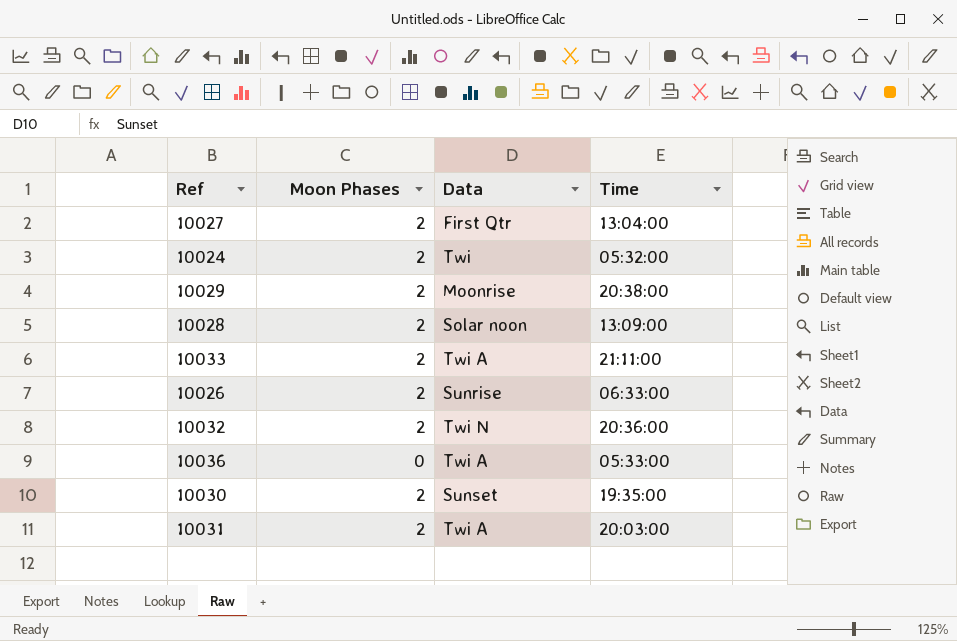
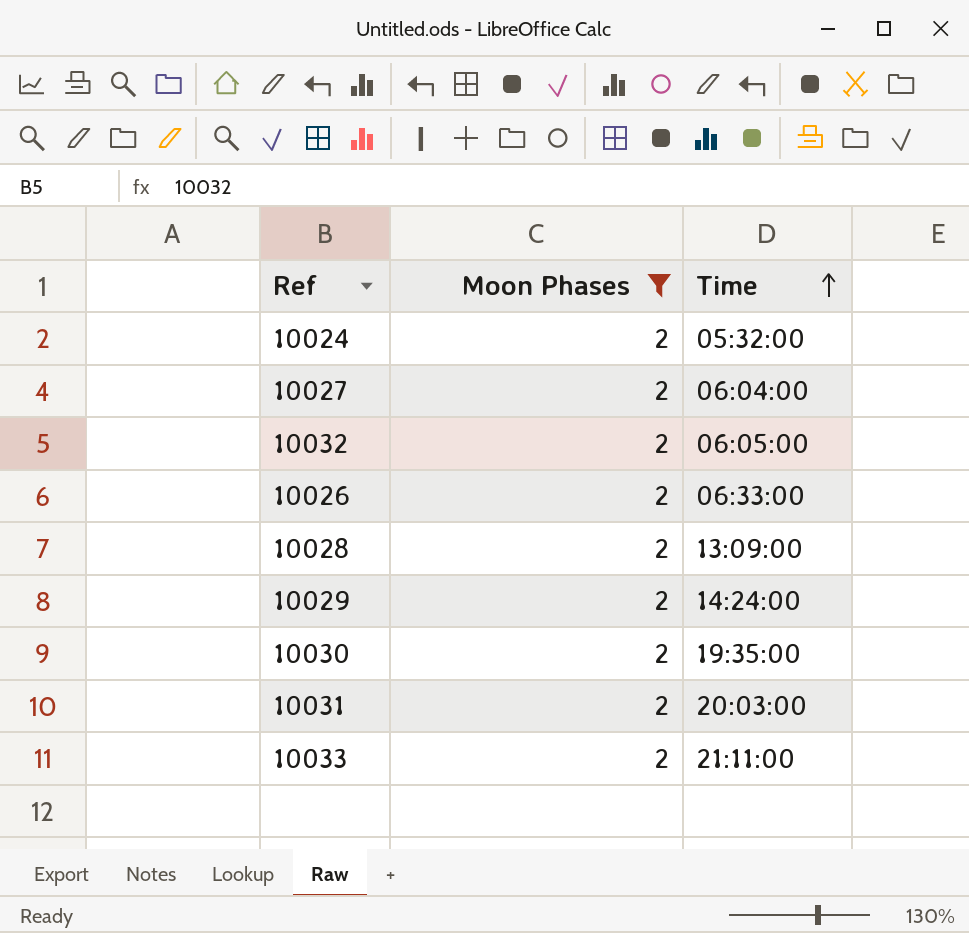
filter: none -> Moon Phases = 2
row order: none -> Time ascending
column Data | position: 3 -> none
10027 | Time: 13:04:00 -> 06:04:00
10032 | Time: 20:36:00 -> 06:05:00
10029 | Time: 20:38:00 -> 14:24:00

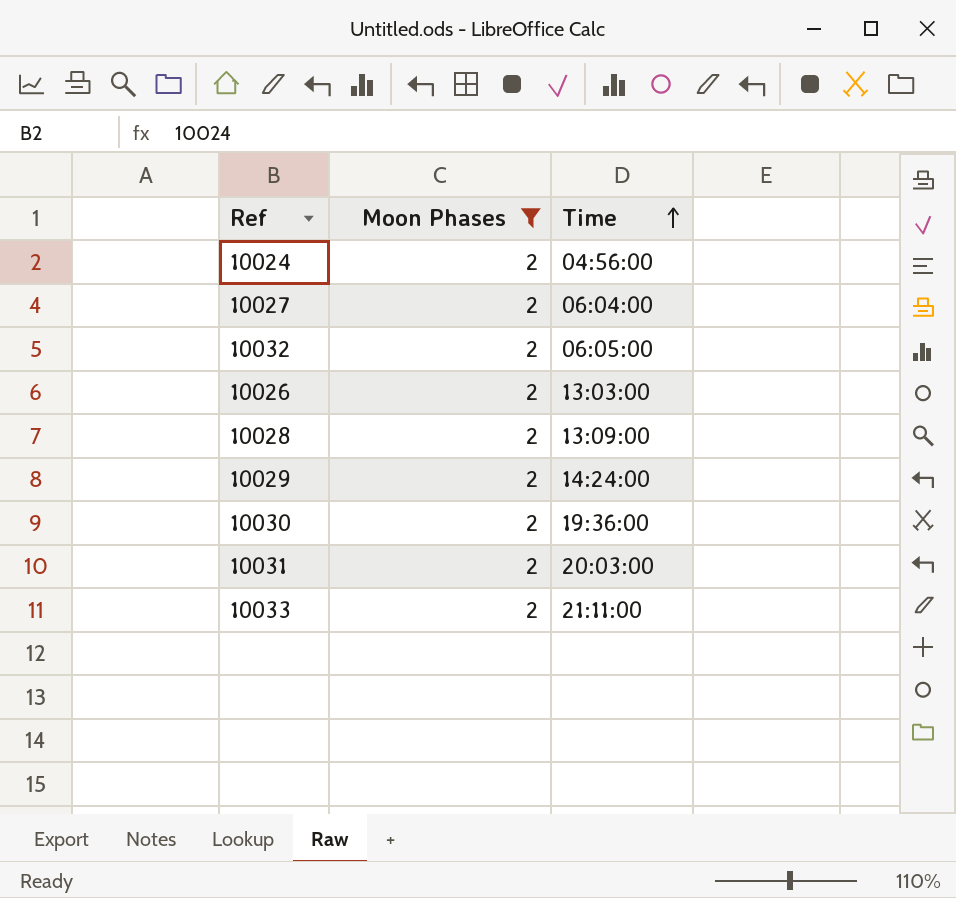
10024 | Time: 05:32:00 -> 04:56:00
10026 | Time: 06:33:00 -> 13:03:00
10030 | Time: 19:35:00 -> 19:36:00

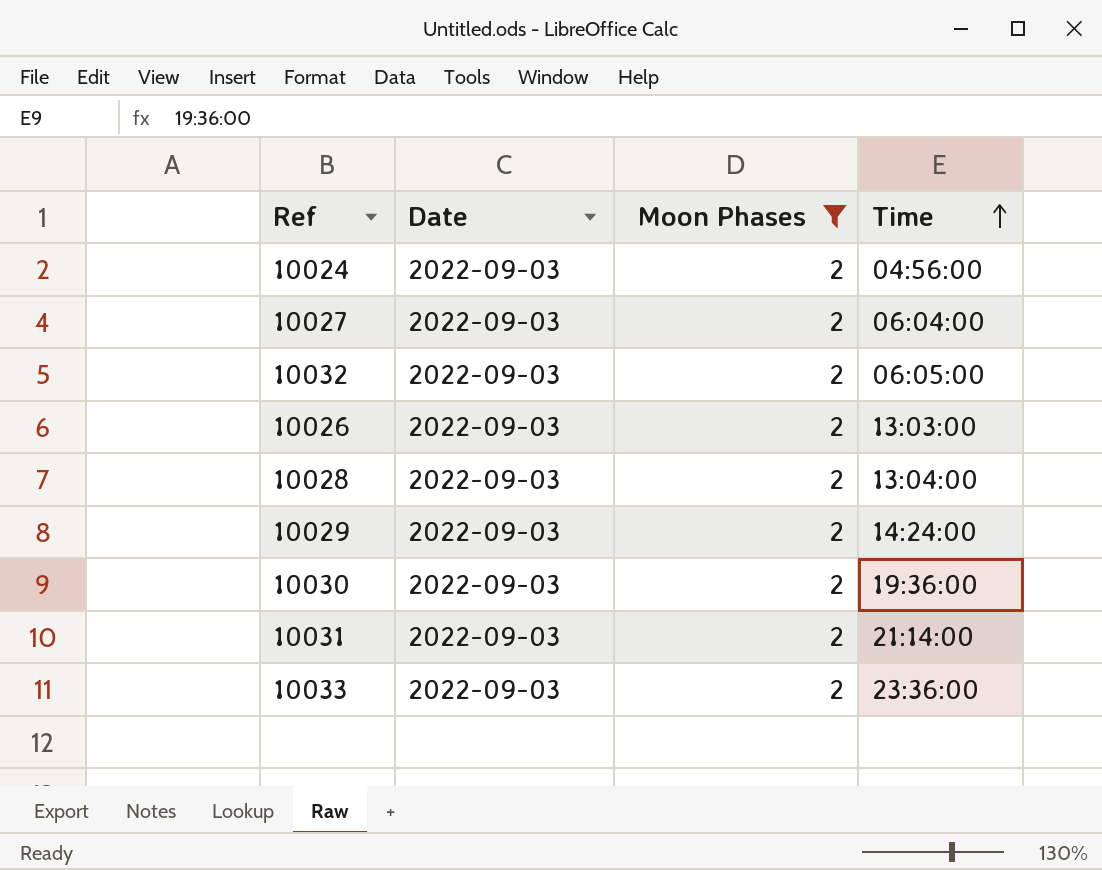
column Date | position: none -> 2
10028 | Time: 13:09:00 -> 13:04:00
10031 | Time: 20:03:00 -> 21:14:00
10033 | Time: 21:11:00 -> 23:36:00

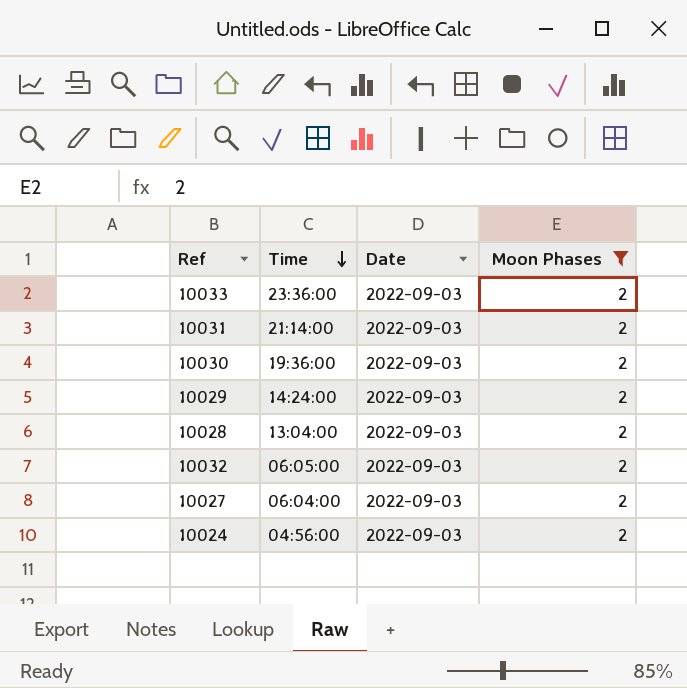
row order: Time ascending -> Time descending
column Time | position: 4 -> 2
row 10026: 2022-09-03 | 2 | 13:03:00 -> none

